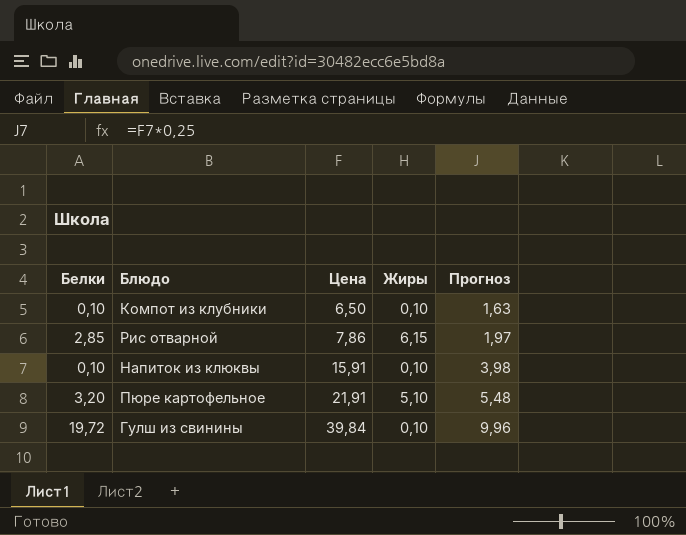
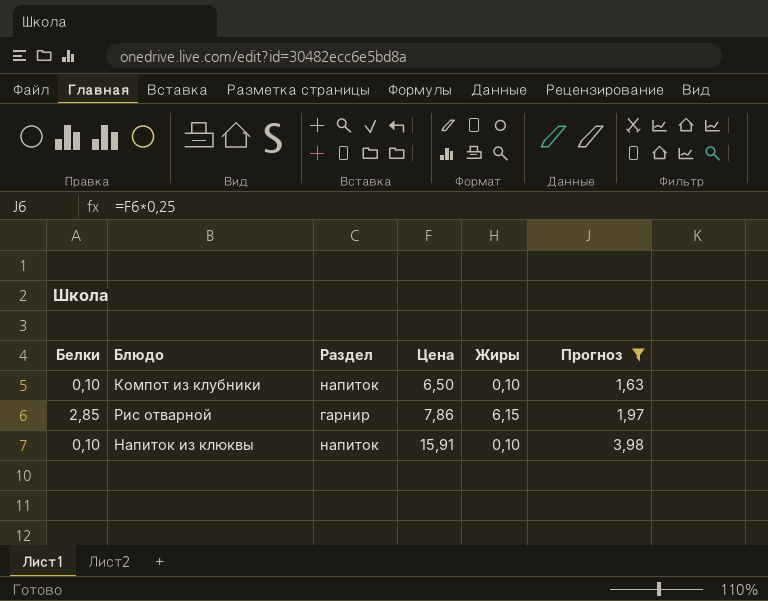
filter: none -> Прогноз <= 3,98
column Раздел | position: none -> 3

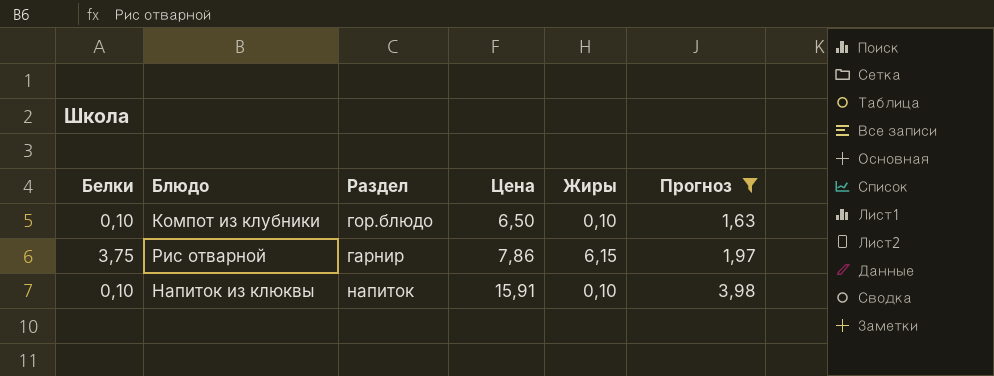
Компот из клубники | Раздел: напиток -> гор.блюдо
Рис отварной | Белки: 2,85 -> 3,75

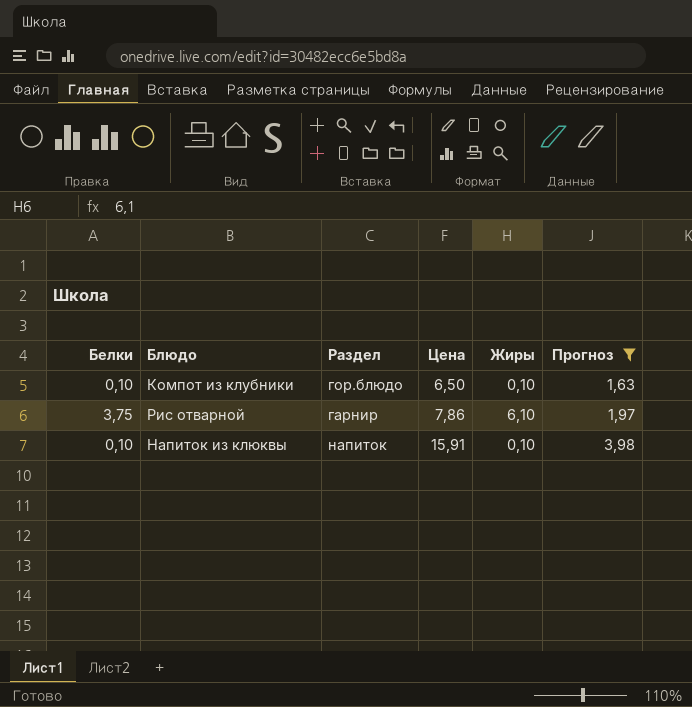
Рис отварной | Жиры: 6,15 -> 6,10

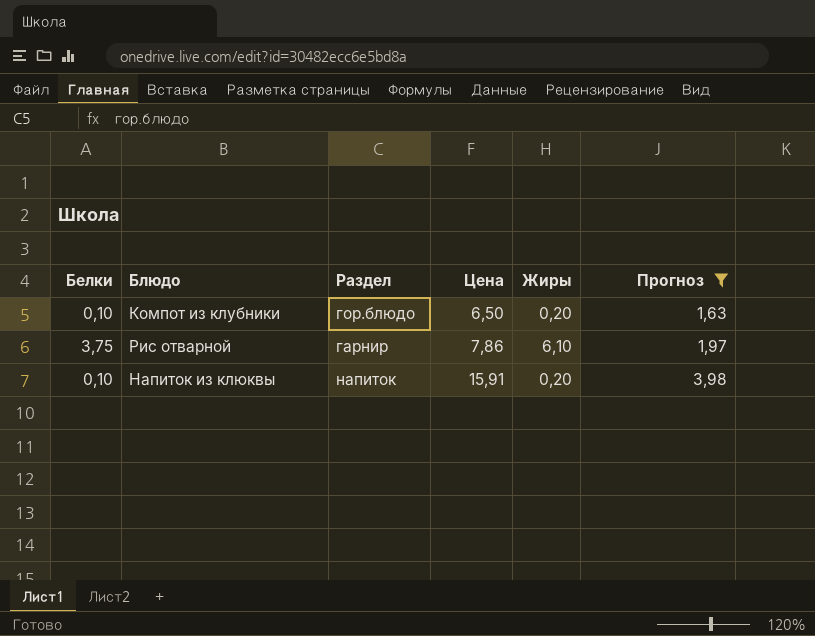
Компот из клубники | Жиры: 0,10 -> 0,20
Напиток из клюквы | Жиры: 0,10 -> 0,20

